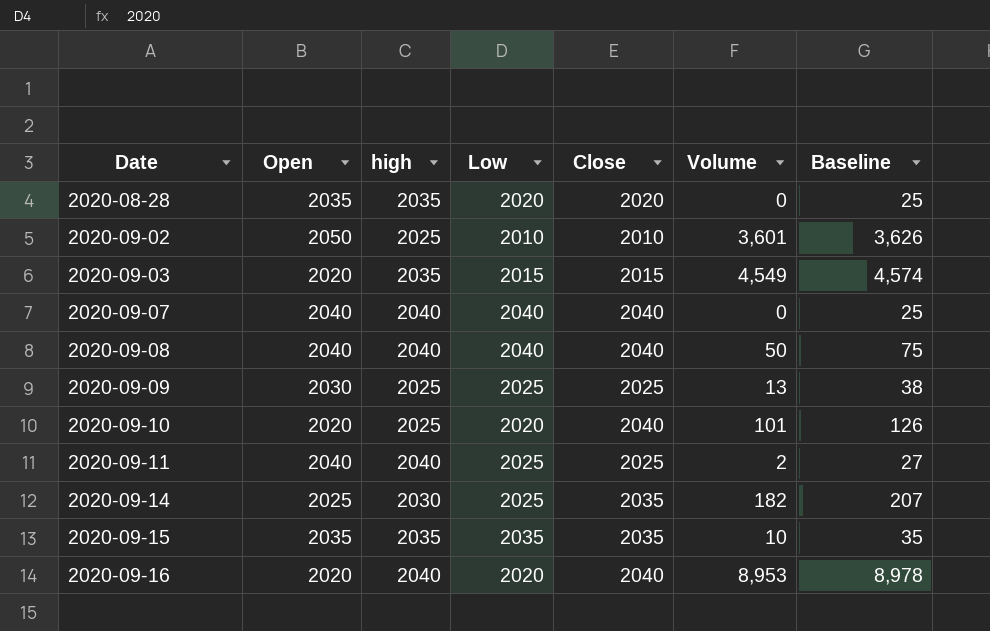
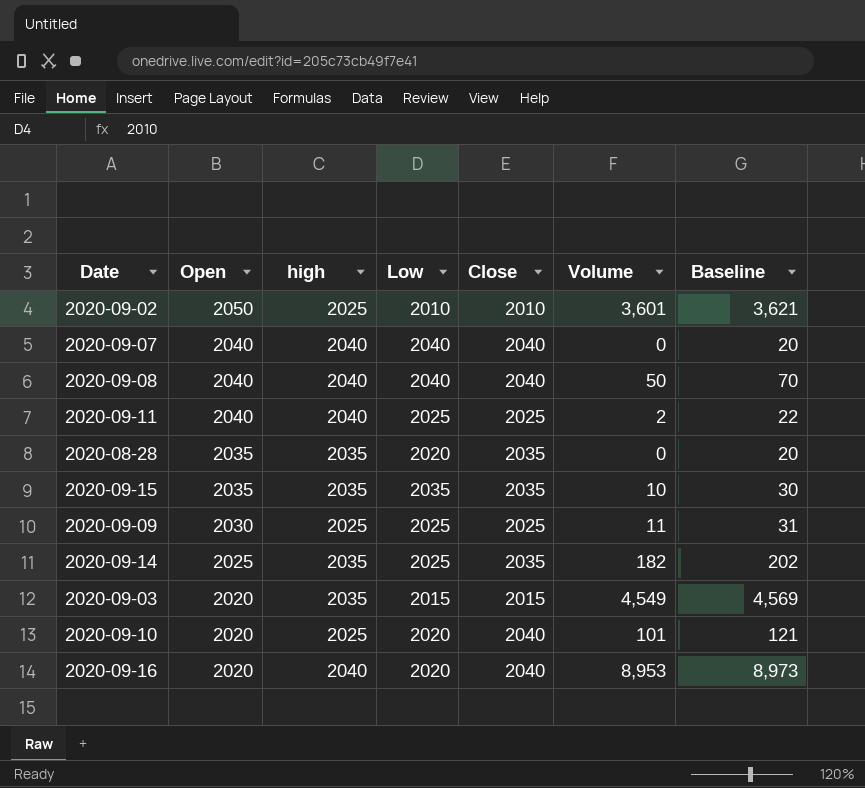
row order: Date ascending -> Open descending
column Baseline | formula: [Volume] + 25 -> [Volume] + 20
2020-08-28 | Close: 2020 -> 2035
2020-09-09 | Volume: 13 -> 11
2020-09-14 | high: 2030 -> 2035

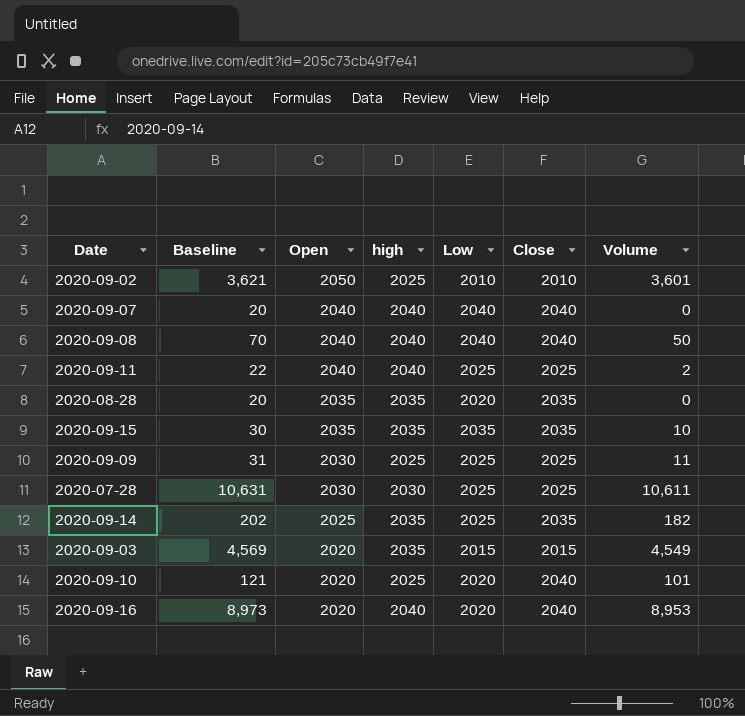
column Baseline | position: 7 -> 2
row 2020-07-28: none -> 10,631 | 2030 | 2030 | 2025 | 2025 | 10,611

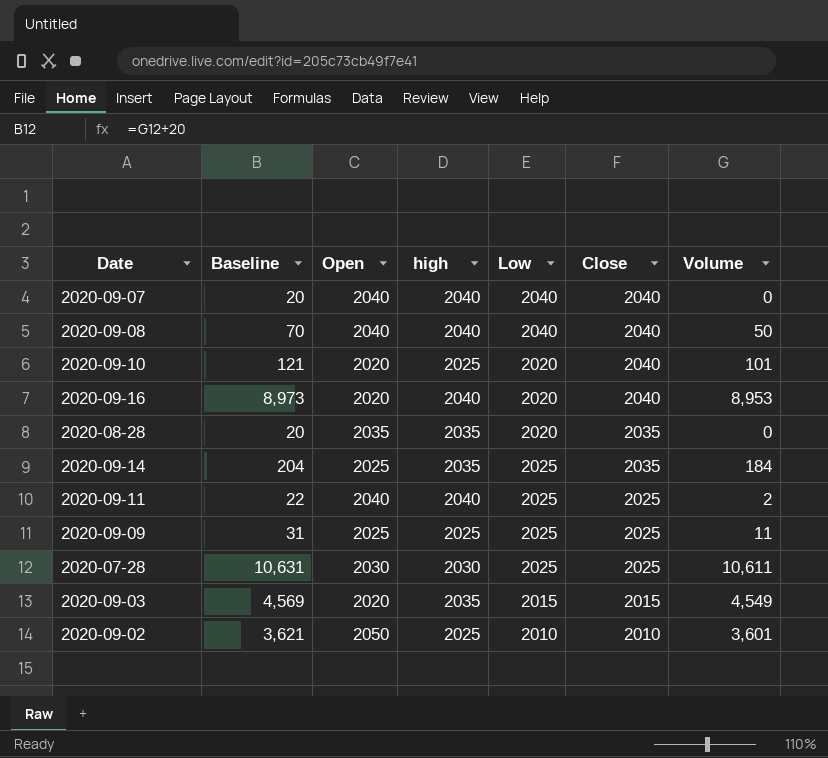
row order: Open descending -> Close descending
row 2020-09-15: 30 | 2035 | 2035 | 2035 | 2035 | 10 -> none
2020-09-14 | Baseline: 202 -> 204
2020-09-14 | Volume: 182 -> 184
2020-09-09 | Open: 2030 -> 2025

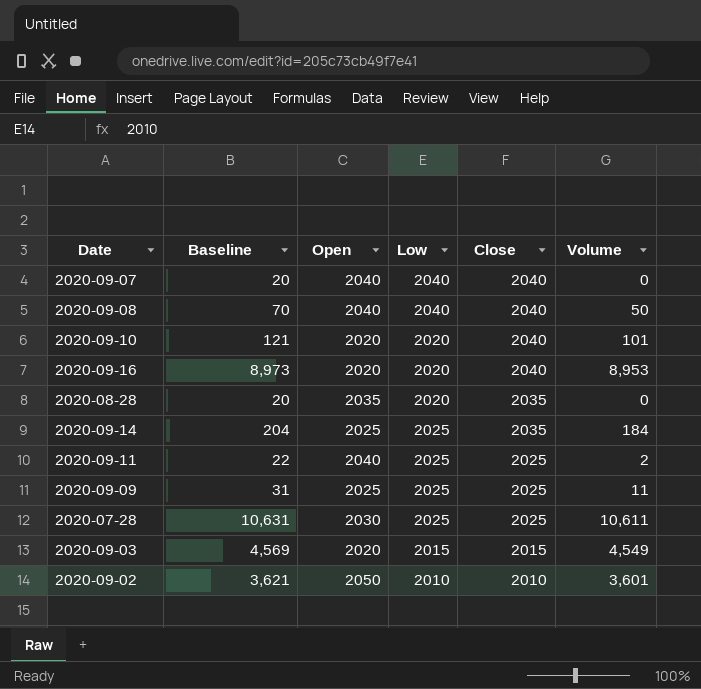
column high | position: 4 -> none

